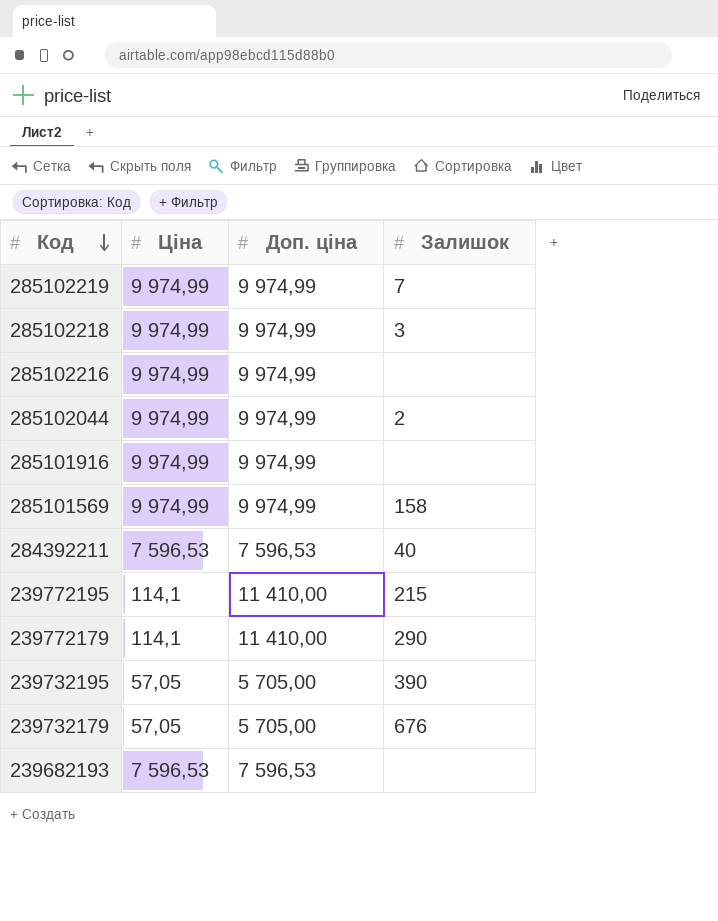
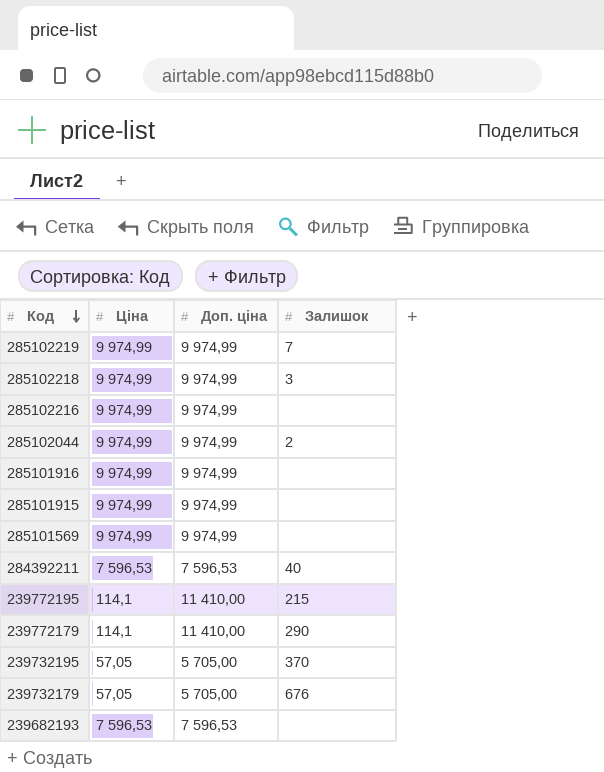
row 285101915: none -> 9 974,99 | 9 974,99 | none
285101569 | Залишок: 158 -> none
239732195 | Залишок: 390 -> 370

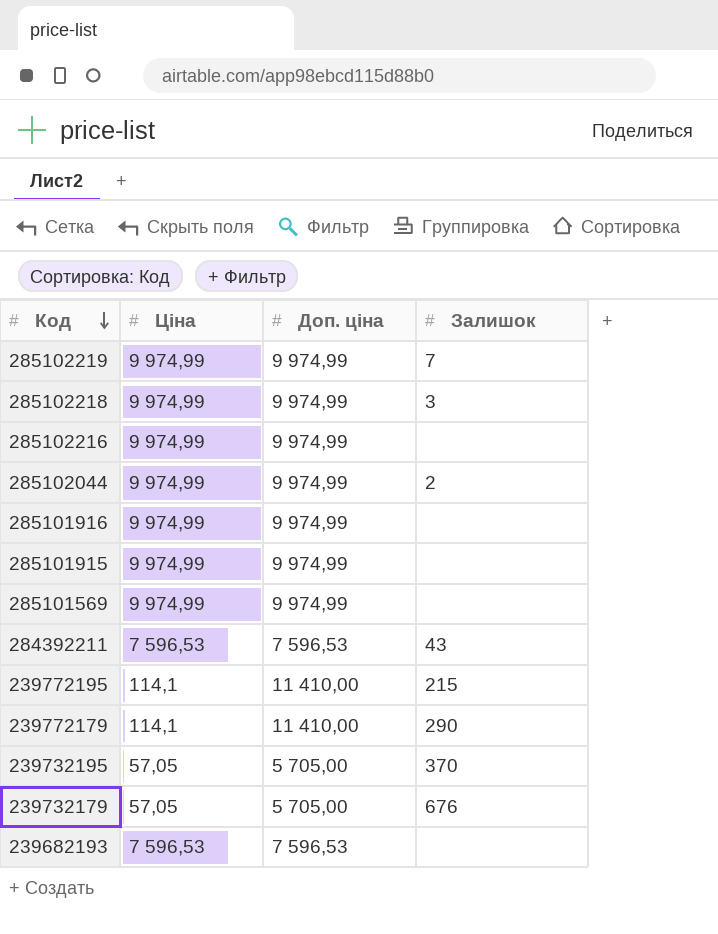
284392211 | Залишок: 40 -> 43

